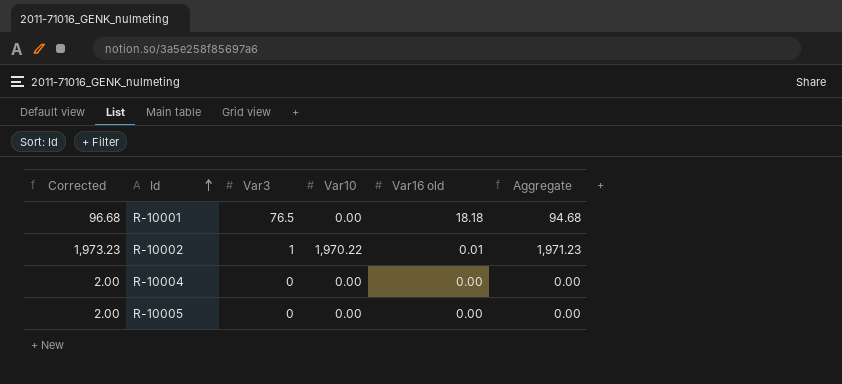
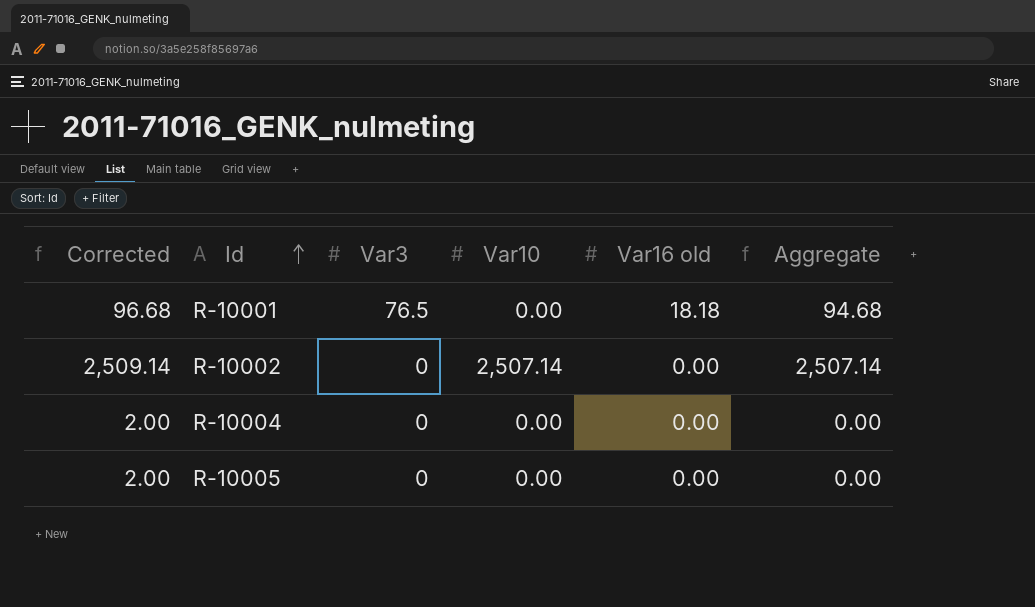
R-10002 | Corrected: 1,973.23 -> 2,509.14
R-10002 | Var3: 1 -> 0
R-10002 | Var10: 1,970.22 -> 2,507.14
R-10002 | Var16 old: 0.01 -> 0.00
R-10002 | Aggregate: 1,971.23 -> 2,507.14

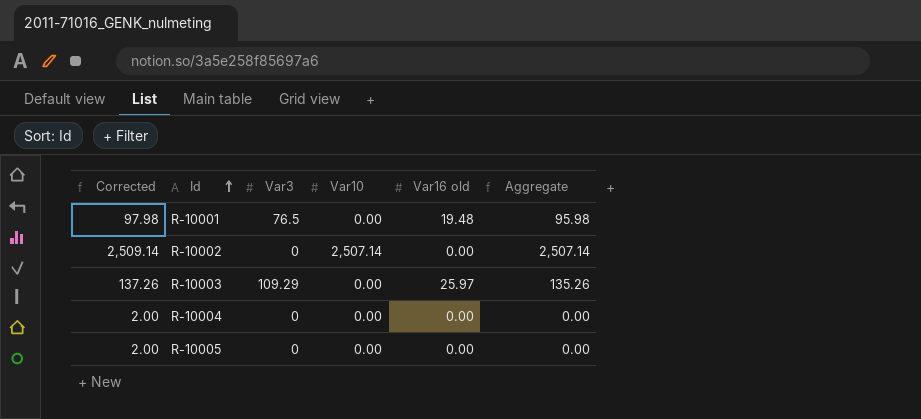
R-10001 | Corrected: 96.68 -> 97.98
R-10001 | Var16 old: 18.18 -> 19.48
R-10001 | Aggregate: 94.68 -> 95.98
row R-10003: none -> 137.26 | 109.29 | 0.00 | 25.97 | 135.26

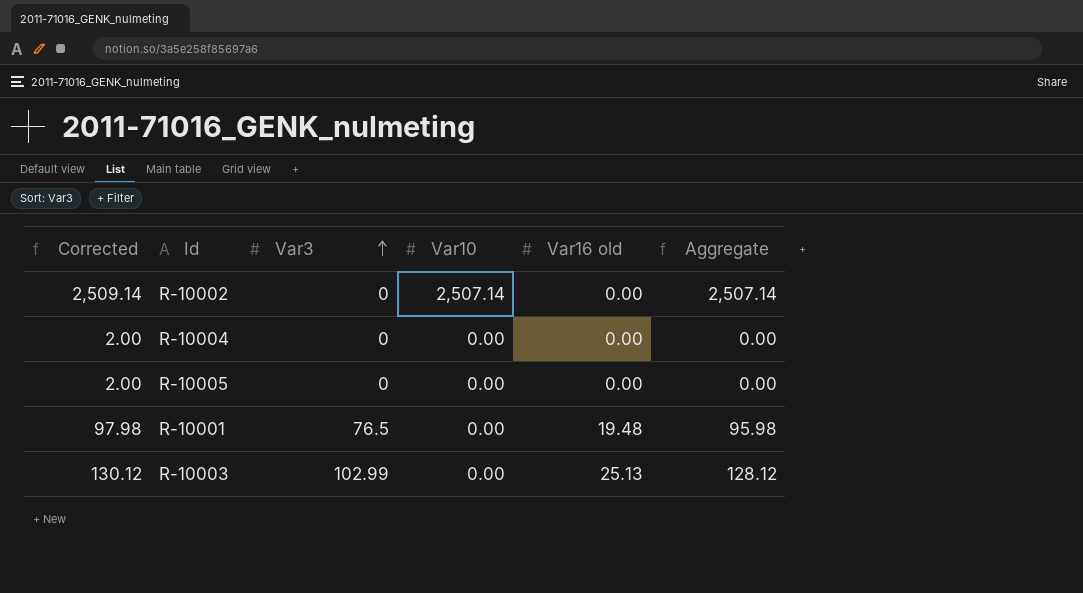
row order: Id ascending -> Var3 ascending
R-10003 | Corrected: 137.26 -> 130.12
R-10003 | Var3: 109.29 -> 102.99
R-10003 | Var16 old: 25.97 -> 25.13
R-10003 | Aggregate: 135.26 -> 128.12

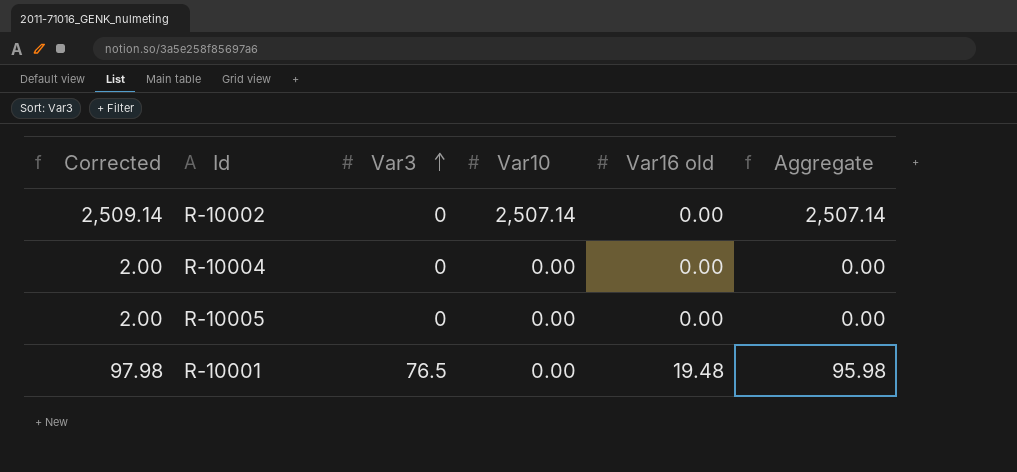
row R-10003: 130.12 | 102.99 | 0.00 | 25.13 | 128.12 -> none

